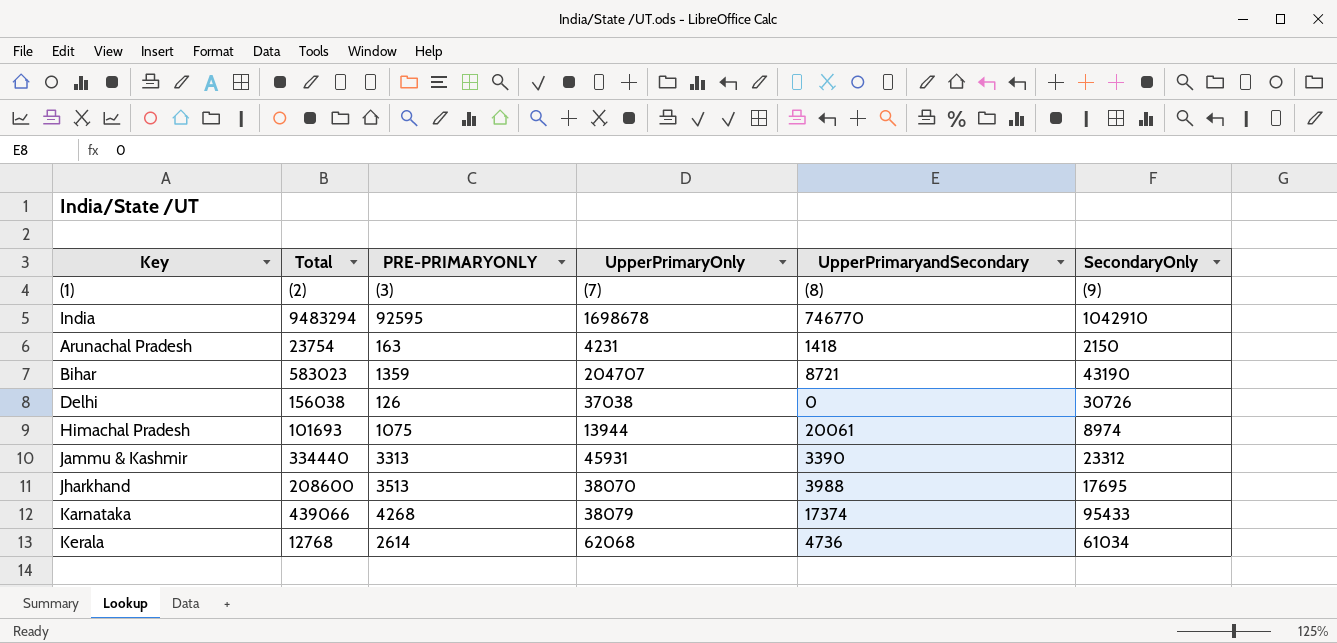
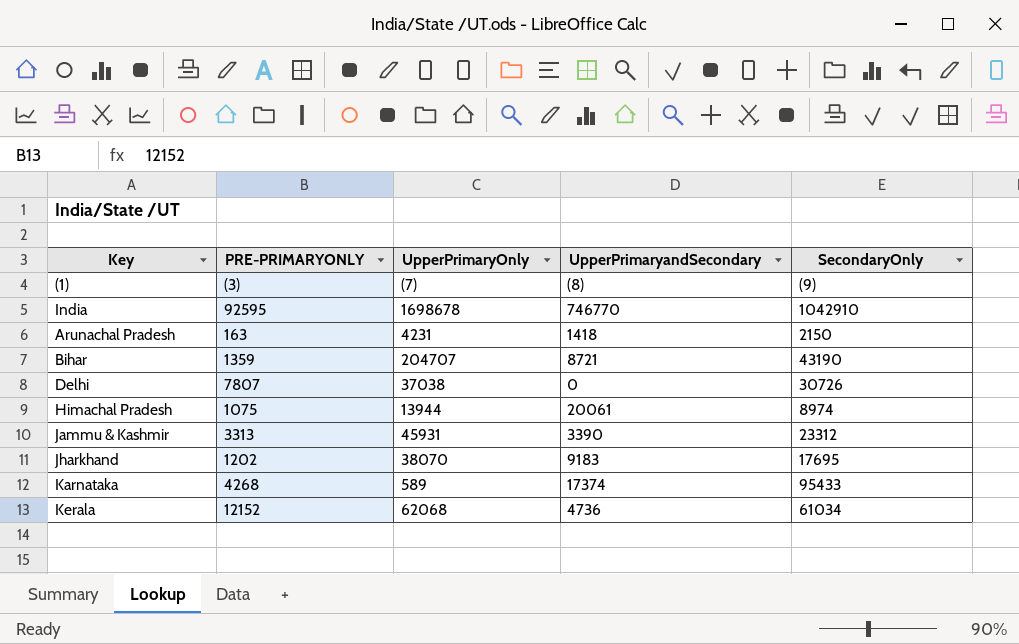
column Total | position: 2 -> none
Delhi | PRE-PRIMARYONLY: 126 -> 7807
Jharkhand | PRE-PRIMARYONLY: 3513 -> 1202
Jharkhand | UpperPrimaryandSecondary: 3988 -> 9183
Karnataka | UpperPrimaryOnly: 38079 -> 589
Kerala | PRE-PRIMARYONLY: 2614 -> 12152

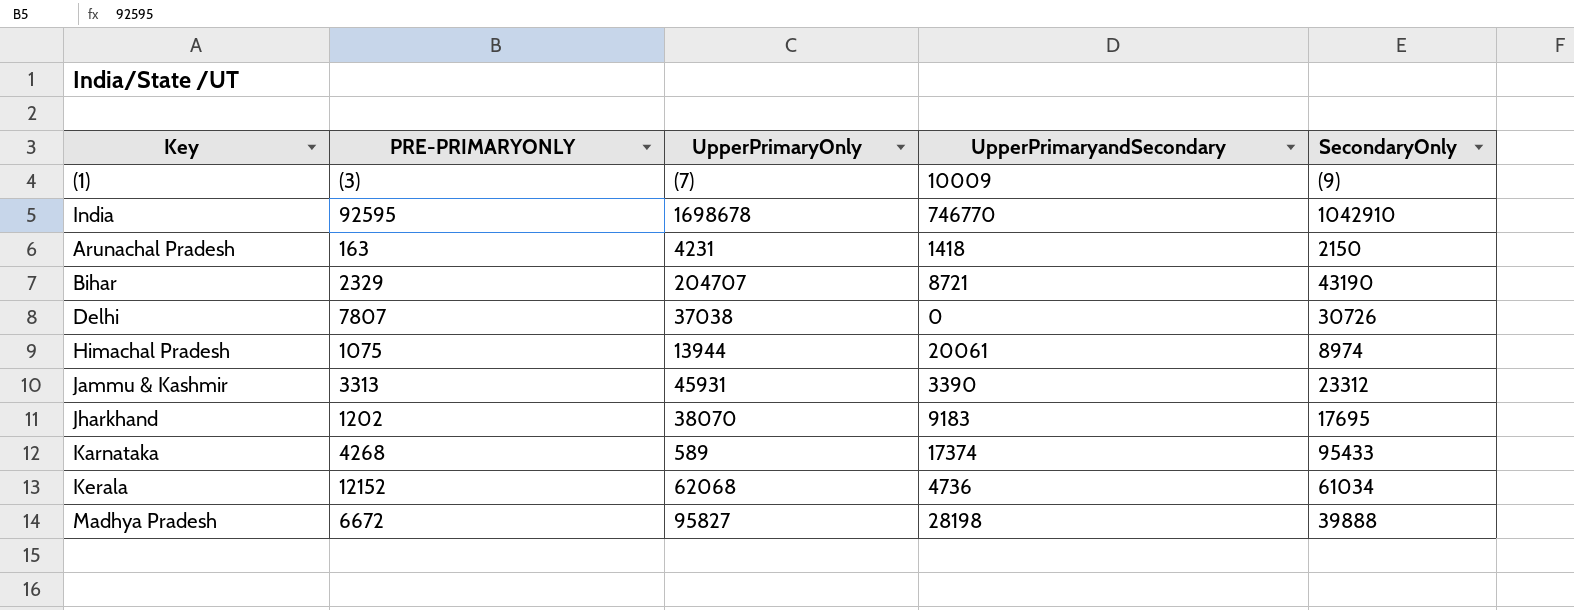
(1) | UpperPrimaryandSecondary: (8) -> 10009
Bihar | PRE-PRIMARYONLY: 1359 -> 2329
row Madhya Pradesh: none -> 6672 | 95827 | 28198 | 39888

